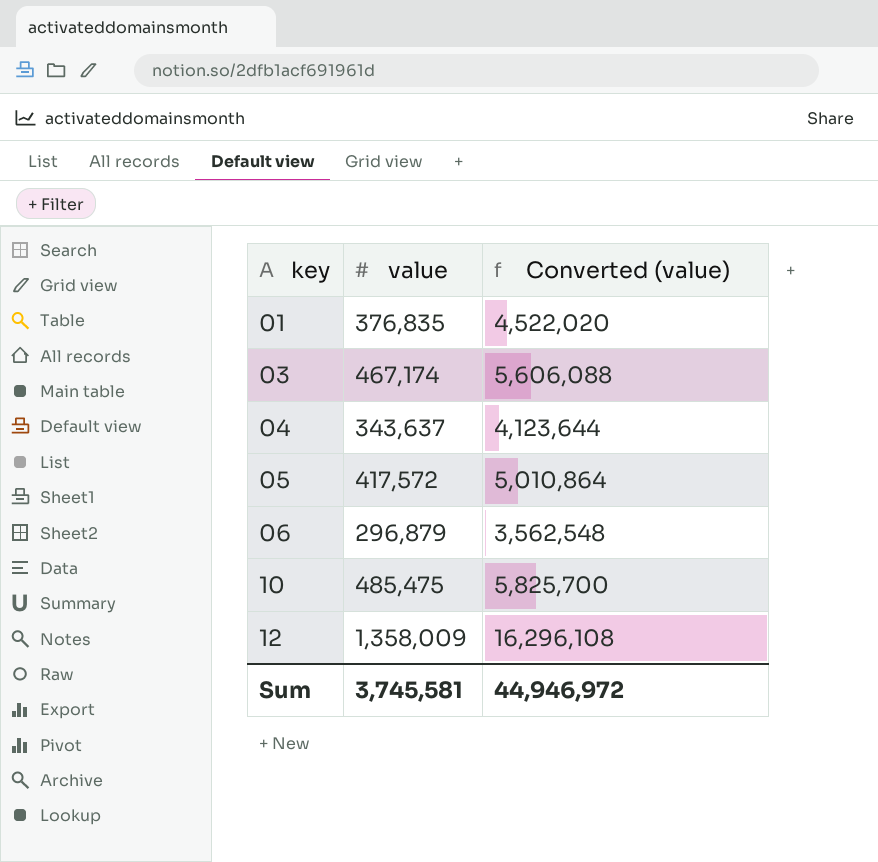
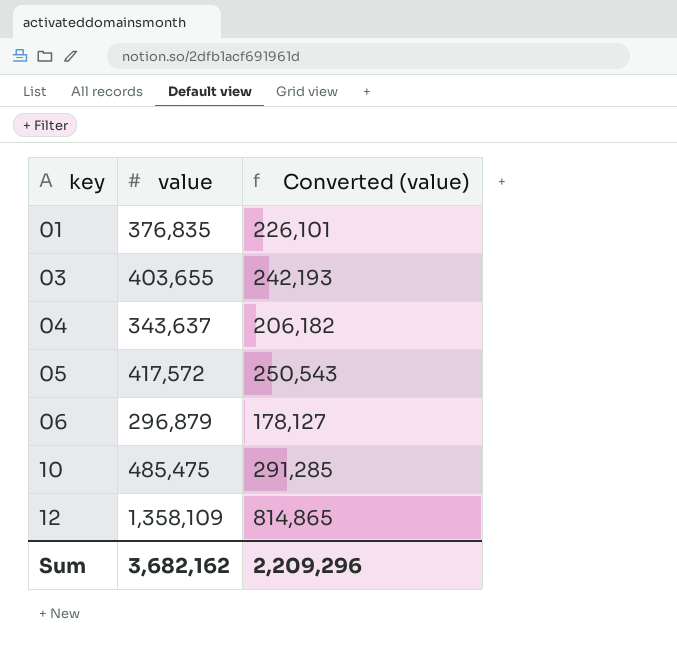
column Converted (value) | formula: [value] * 12 -> [value] * 0.6
03 | value: 467,174 -> 403,655
12 | value: 1,358,009 -> 1,358,109
Sum | value: 3,745,581 -> 3,682,162
Sum | Converted (value): 44,946,972 -> 2,209,296

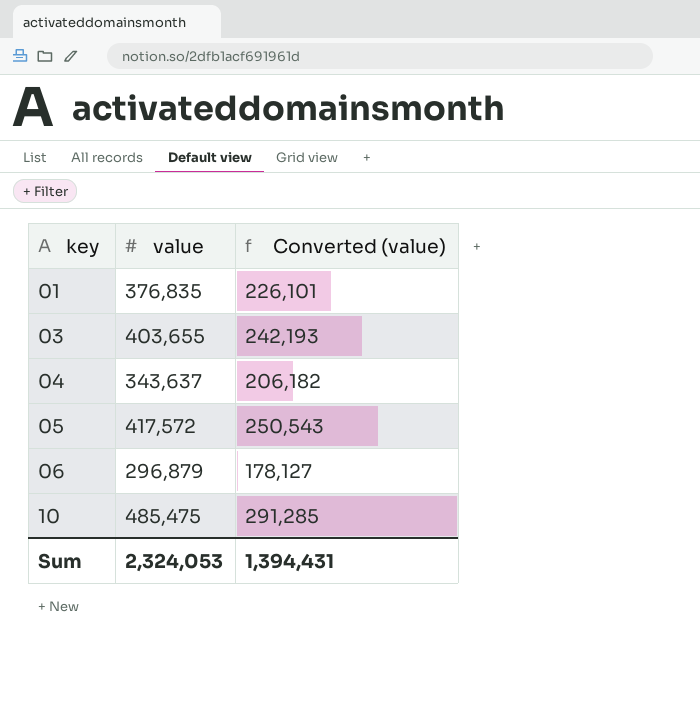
row 12: 1,358,109 | 814,865 -> none
Sum | value: 3,682,162 -> 2,324,053
Sum | Converted (value): 2,209,296 -> 1,394,431

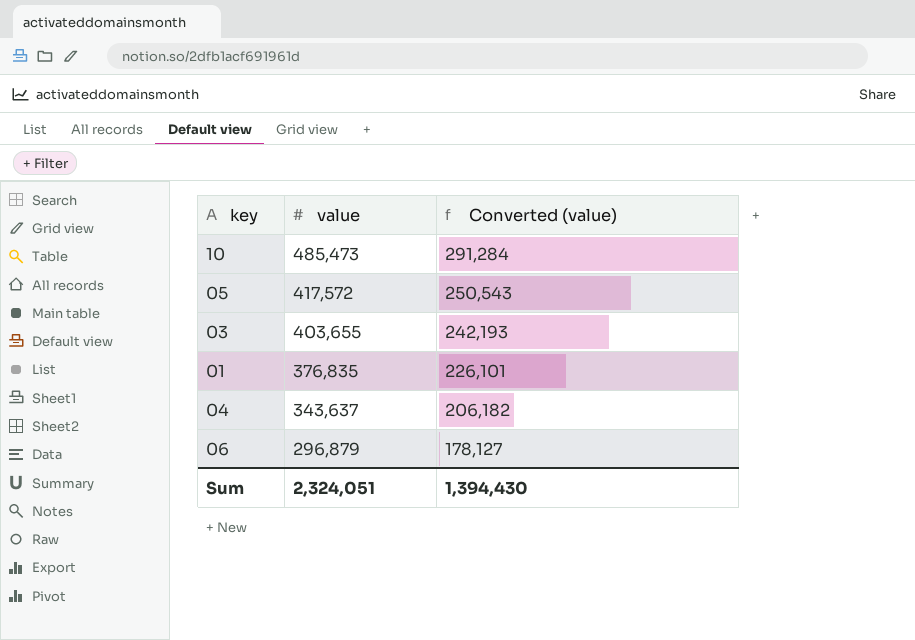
row order: key ascending -> value descending
10 | value: 485,475 -> 485,473
10 | Converted (value): 291,285 -> 291,284
Sum | value: 2,324,053 -> 2,324,051
Sum | Converted (value): 1,394,431 -> 1,394,430

